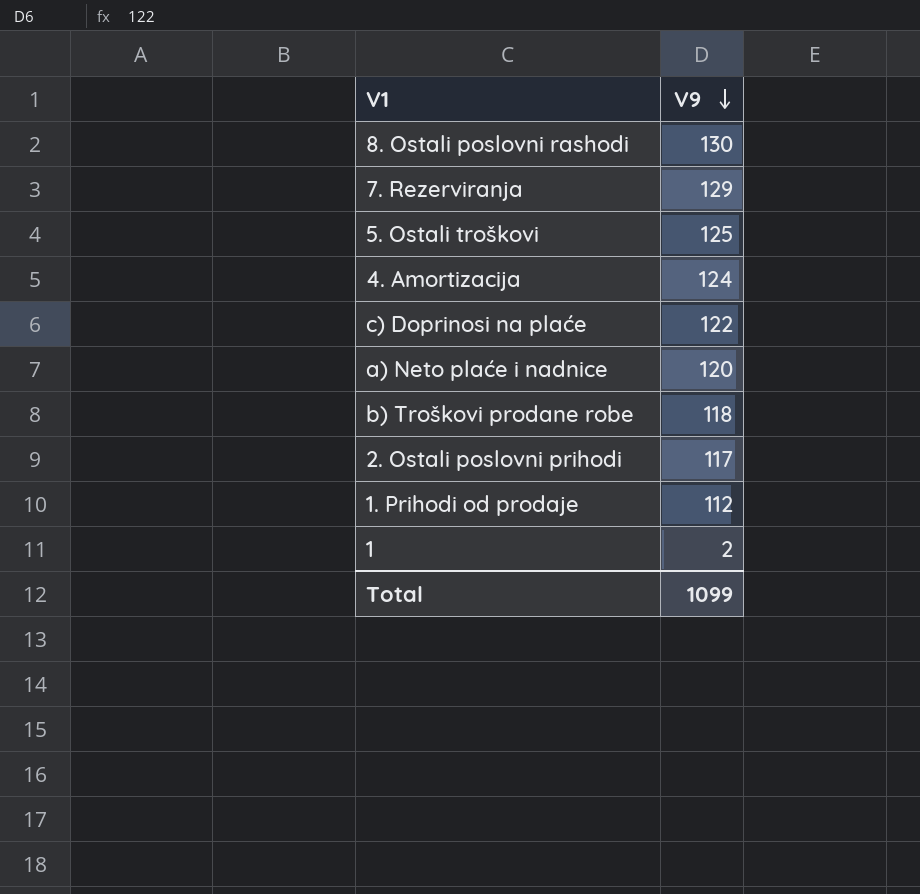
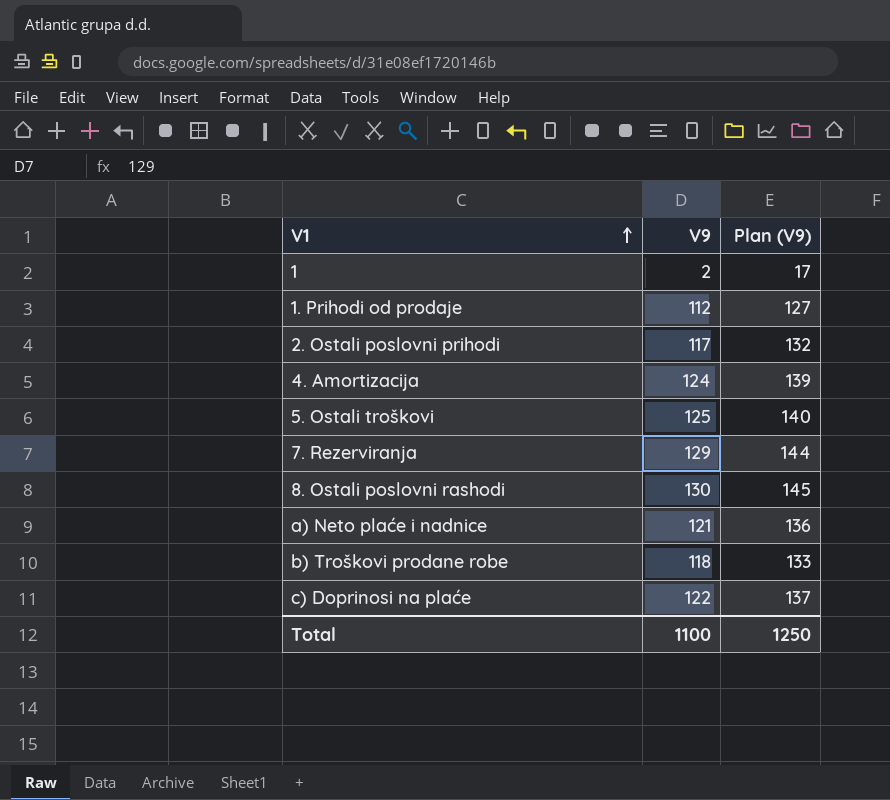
row order: V9 descending -> V1 ascending
column Plan (V9) | formula: none -> [V9] + 15
a) Neto plaće i nadnice | V9: 120 -> 121
Total | V9: 1099 -> 1100

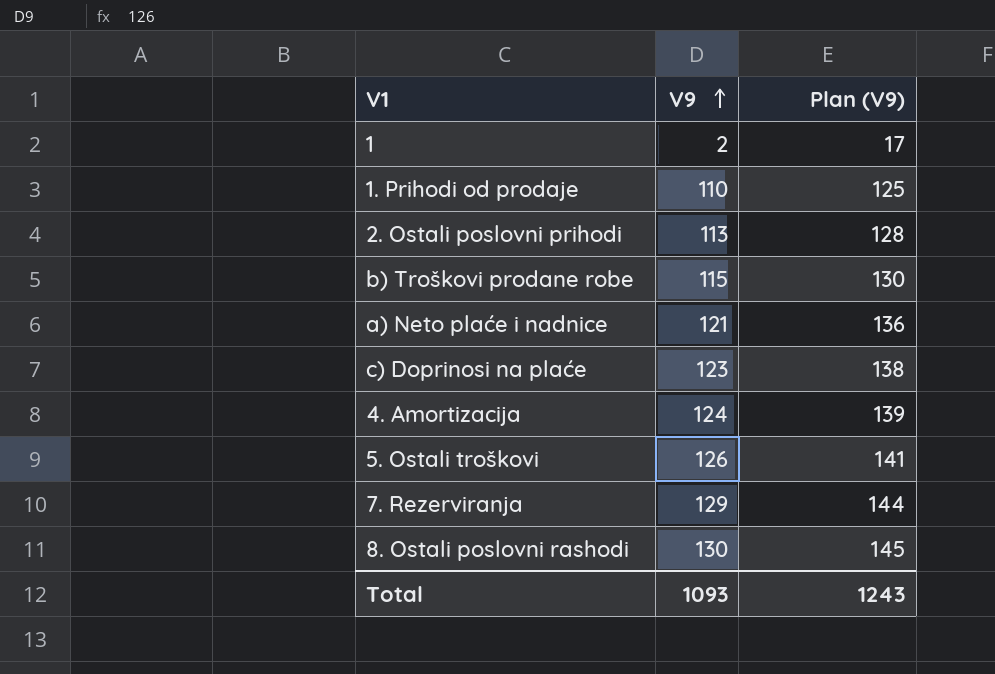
row order: V1 ascending -> V9 ascending
1. Prihodi od prodaje | V9: 112 -> 110
1. Prihodi od prodaje | Plan (V9): 127 -> 125
2. Ostali poslovni prihodi | V9: 117 -> 113
2. Ostali poslovni prihodi | Plan (V9): 132 -> 128
b) Troškovi prodane robe | V9: 118 -> 115
b) Troškovi prodane robe | Plan (V9): 133 -> 130
c) Doprinosi na plaće | V9: 122 -> 123
c) Doprinosi na plaće | Plan (V9): 137 -> 138
5. Ostali troškovi | V9: 125 -> 126
5. Ostali troškovi | Plan (V9): 140 -> 141
Total | V9: 1100 -> 1093
Total | Plan (V9): 1250 -> 1243

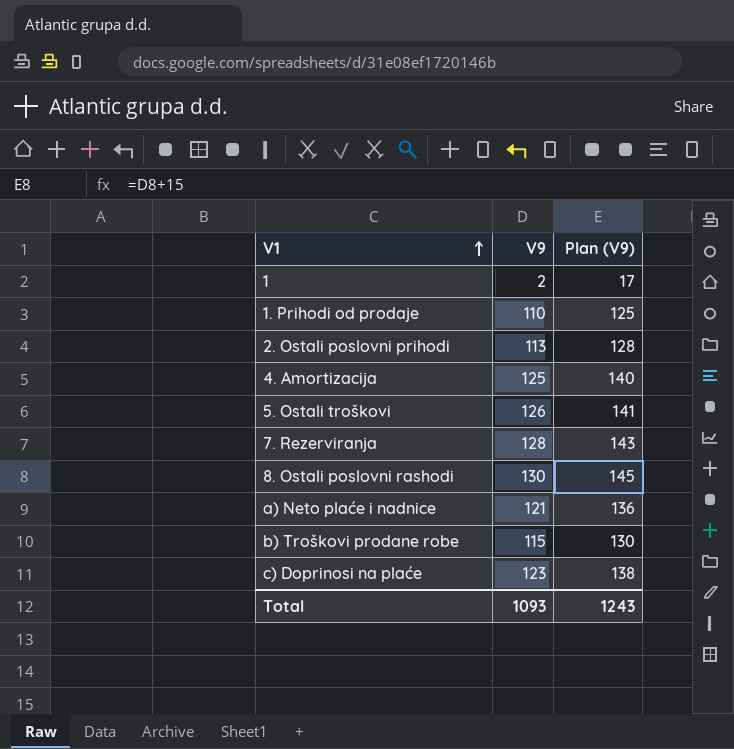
row order: V9 ascending -> V1 ascending
4. Amortizacija | V9: 124 -> 125
4. Amortizacija | Plan (V9): 139 -> 140
7. Rezerviranja | V9: 129 -> 128
7. Rezerviranja | Plan (V9): 144 -> 143

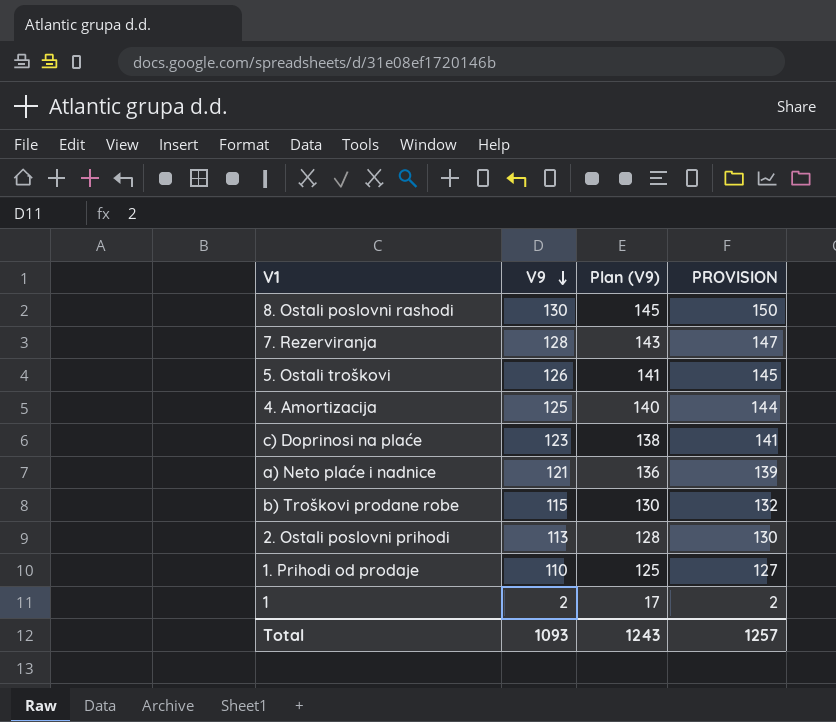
row order: V1 ascending -> V9 descending
column PROVISION | formula: none -> [V9] * 1.15

